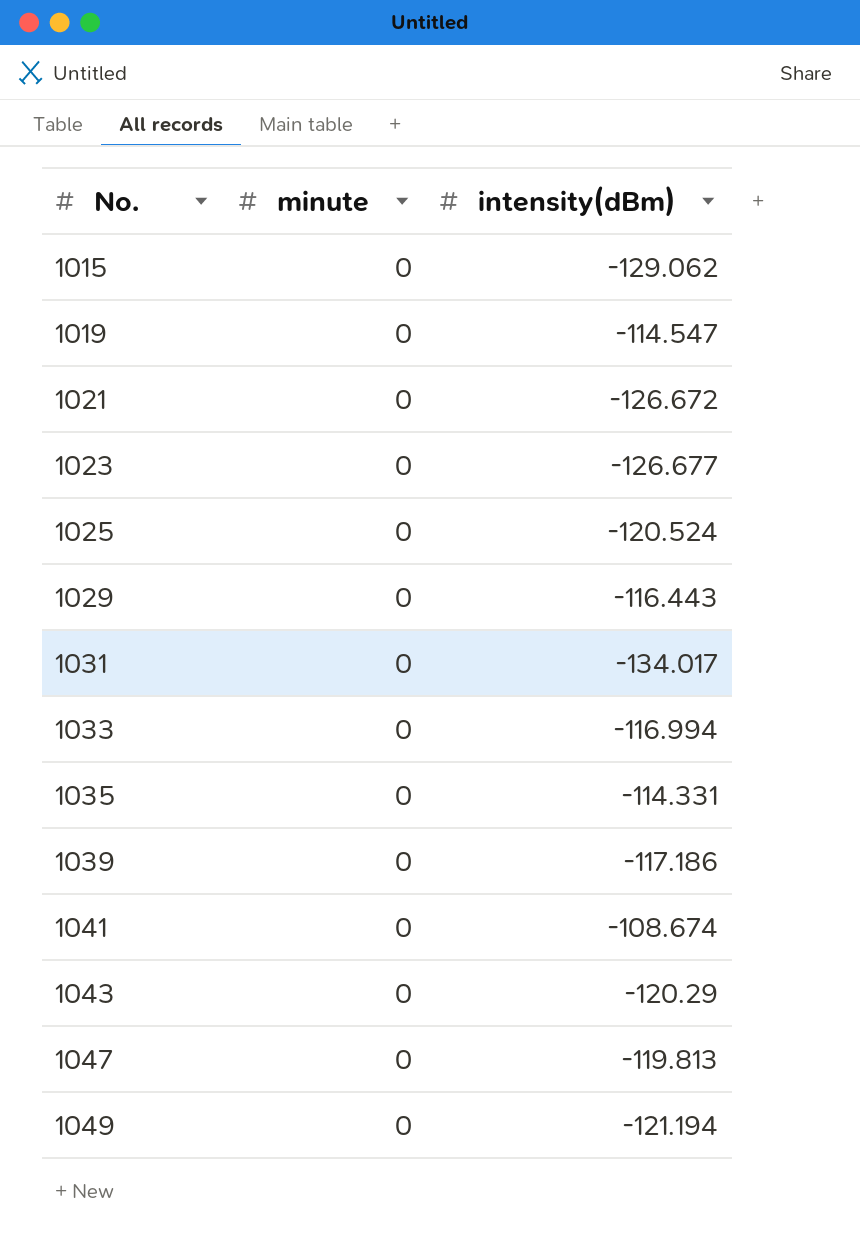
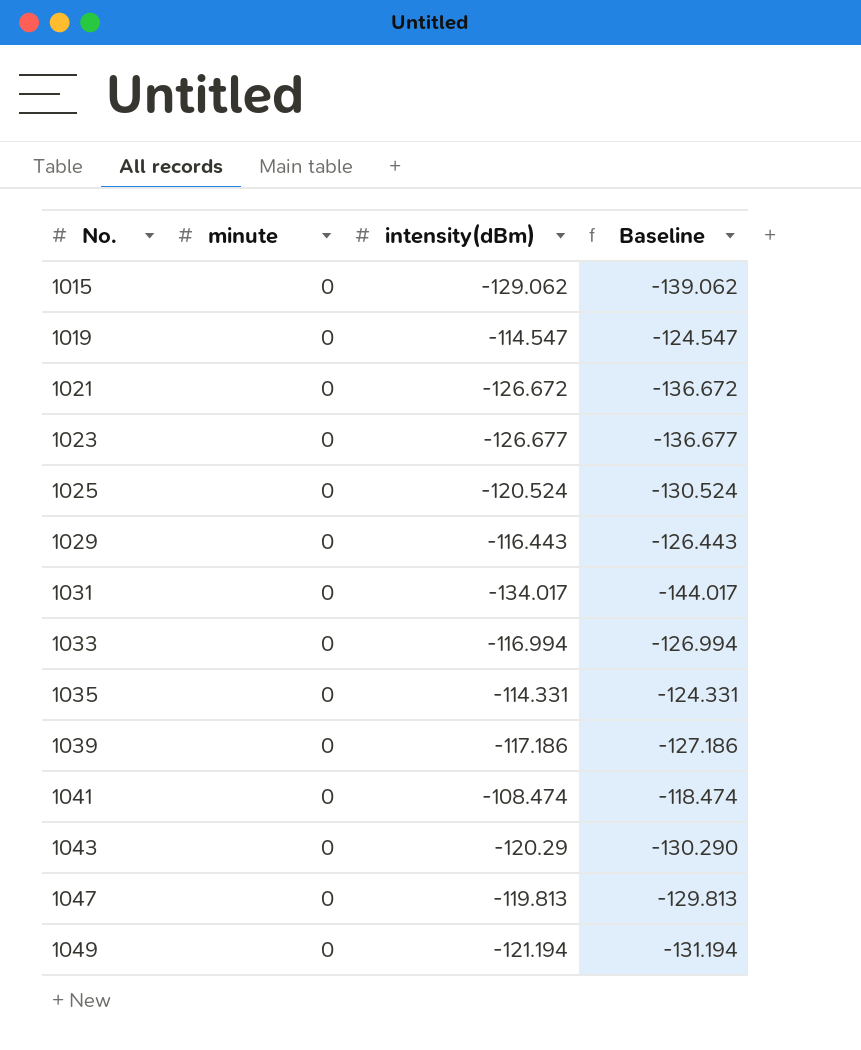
column Baseline | formula: none -> [intensity(dBm)] - 10
1041 | intensity(dBm): -108.674 -> -108.474

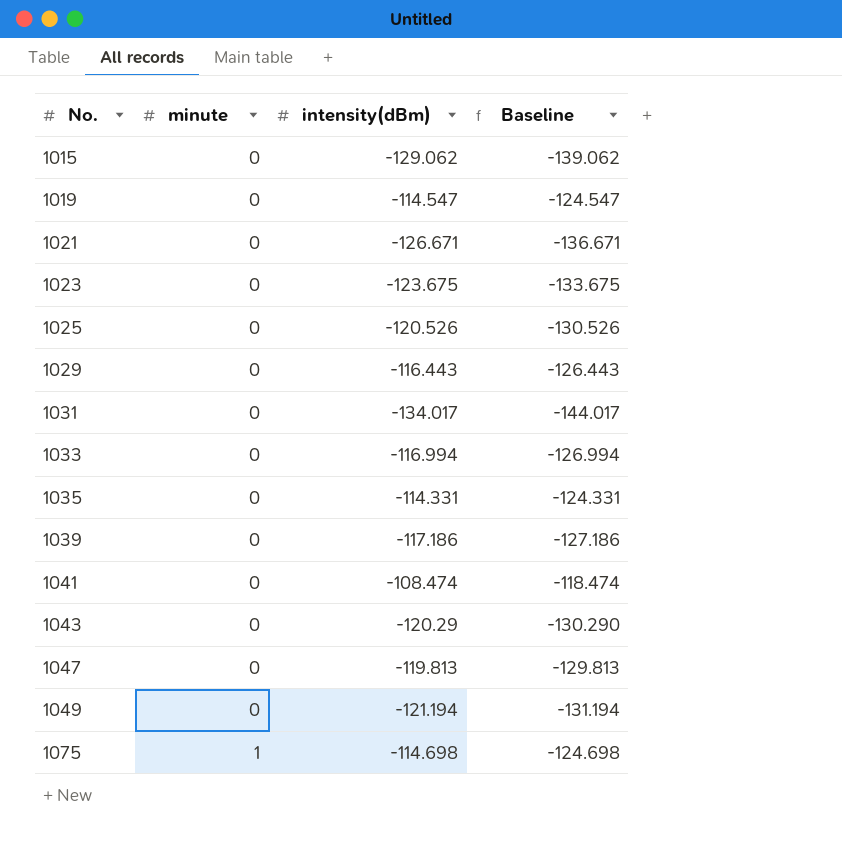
1021 | intensity(dBm): -126.672 -> -126.671
1021 | Baseline: -136.672 -> -136.671
1023 | intensity(dBm): -126.677 -> -123.675
1023 | Baseline: -136.677 -> -133.675
1025 | intensity(dBm): -120.524 -> -120.526
1025 | Baseline: -130.524 -> -130.526
row 1075: none -> 1 | -114.698 | -124.698

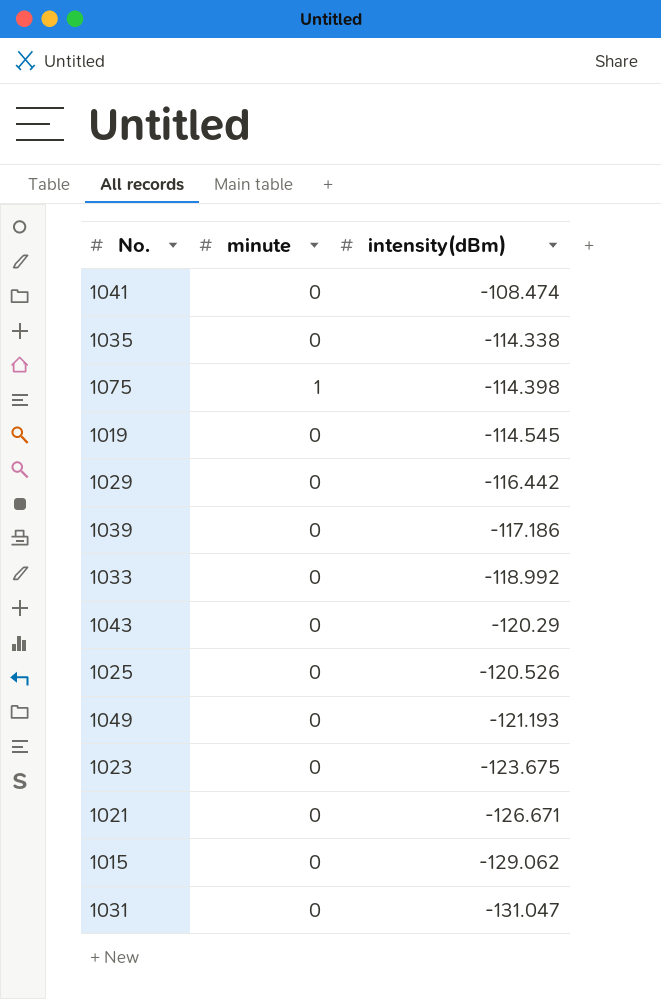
row order: No. ascending -> intensity(dBm) descending
column Baseline | formula: [intensity(dBm)] - 10 -> none
row 1047: 0 | -119.813 | -129.813 -> none
1035 | intensity(dBm): -114.331 -> -114.338
1075 | intensity(dBm): -114.698 -> -114.398
1019 | intensity(dBm): -114.547 -> -114.545
1029 | intensity(dBm): -116.443 -> -116.442
1033 | intensity(dBm): -116.994 -> -118.992
1049 | intensity(dBm): -121.194 -> -121.193
1031 | intensity(dBm): -134.017 -> -131.047

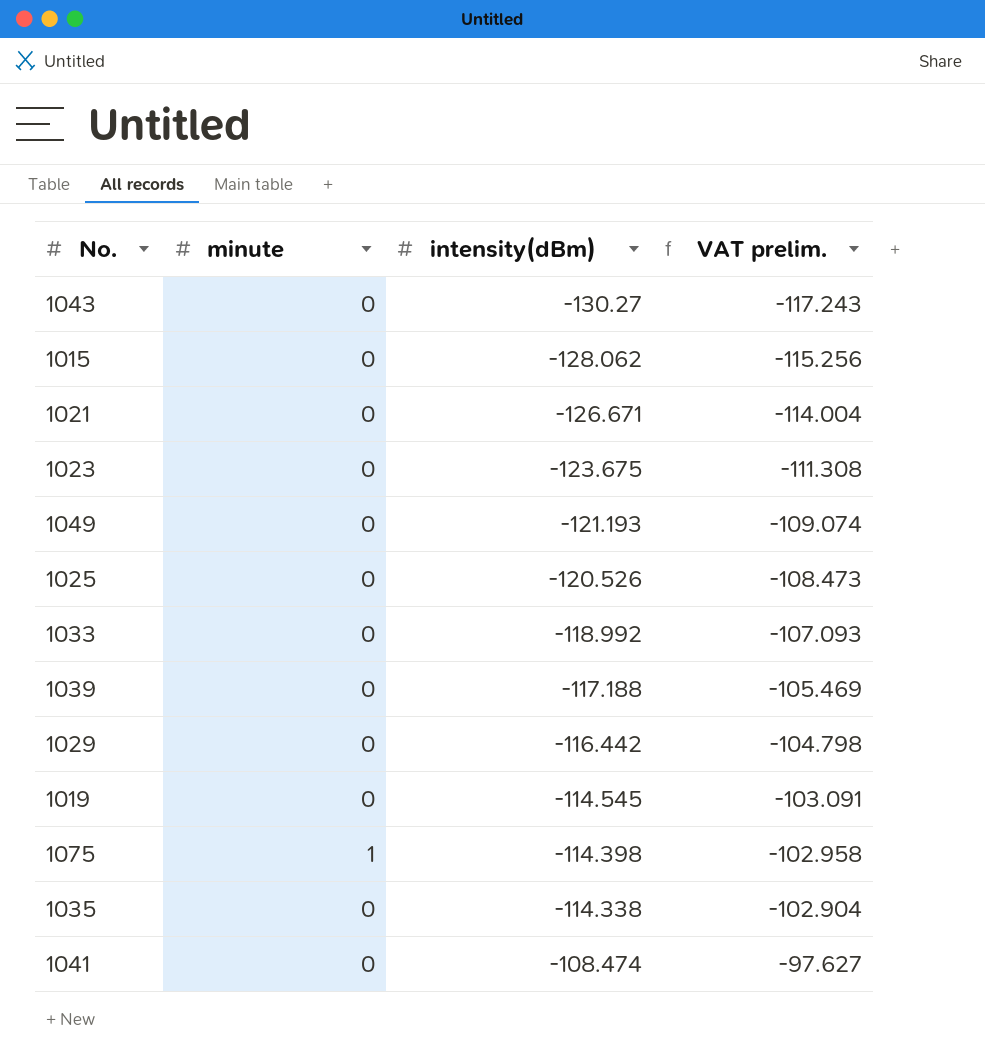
row order: intensity(dBm) descending -> intensity(dBm) ascending
column VAT prelim. | formula: none -> [intensity(dBm)] * 0.9
row 1031: 0 | -131.047 -> none
1043 | intensity(dBm): -120.29 -> -130.27
1015 | intensity(dBm): -129.062 -> -128.062
1039 | intensity(dBm): -117.186 -> -117.188

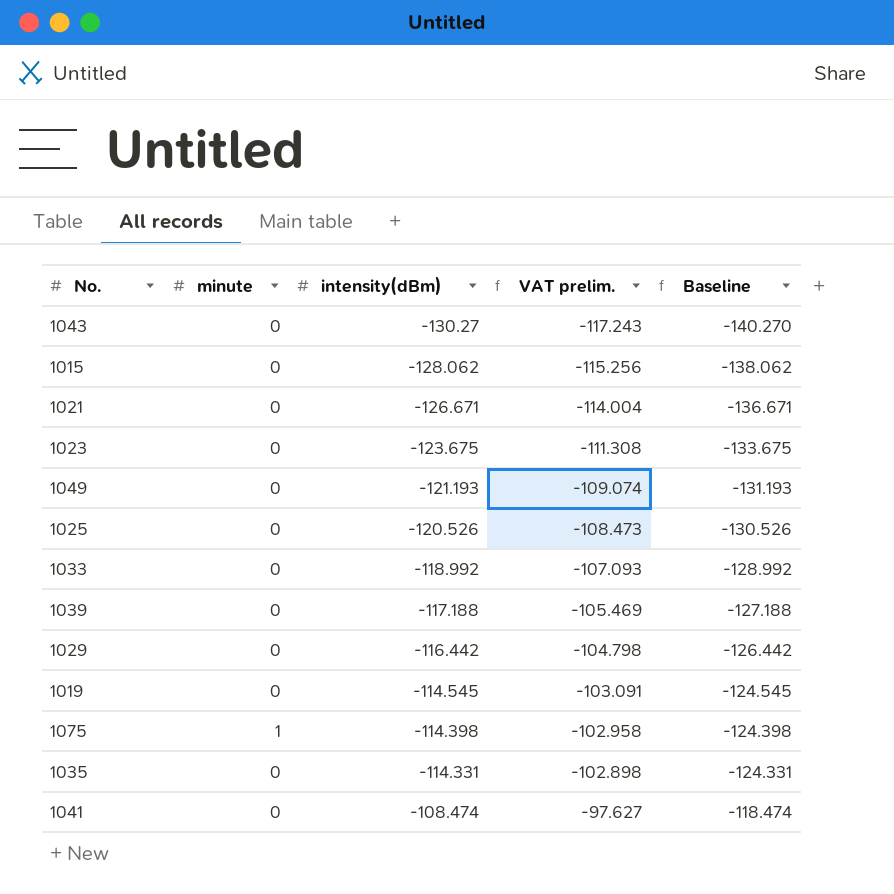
column Baseline | formula: none -> [intensity(dBm)] - 10
1035 | intensity(dBm): -114.338 -> -114.331
1035 | VAT prelim.: -102.904 -> -102.898

